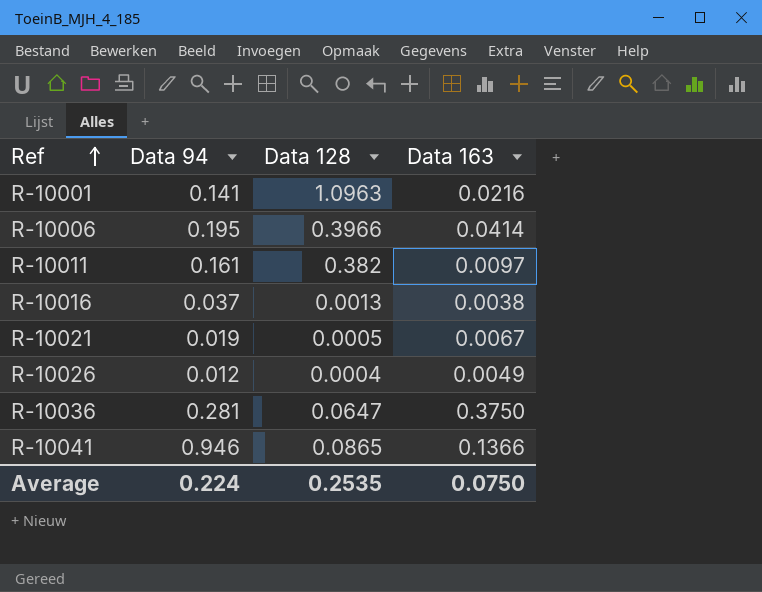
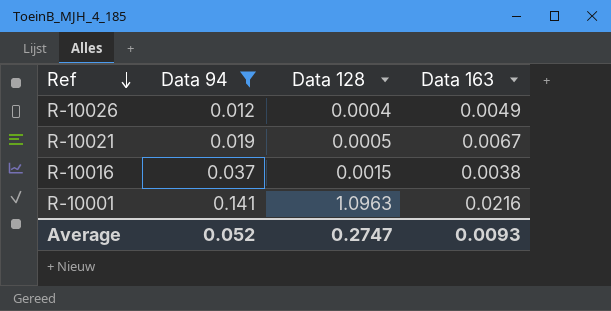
filter: none -> Data 94 <= 0.141
row order: Ref ascending -> Ref descending
R-10016 | Data 128: 0.0013 -> 0.0015
Average | Data 94: 0.224 -> 0.052
Average | Data 128: 0.2535 -> 0.2747
Average | Data 163: 0.0750 -> 0.0093

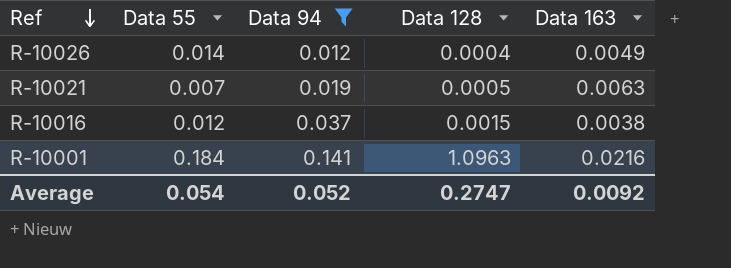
column Data 55 | position: none -> 2
R-10021 | Data 163: 0.0067 -> 0.0063
Average | Data 163: 0.0093 -> 0.0092

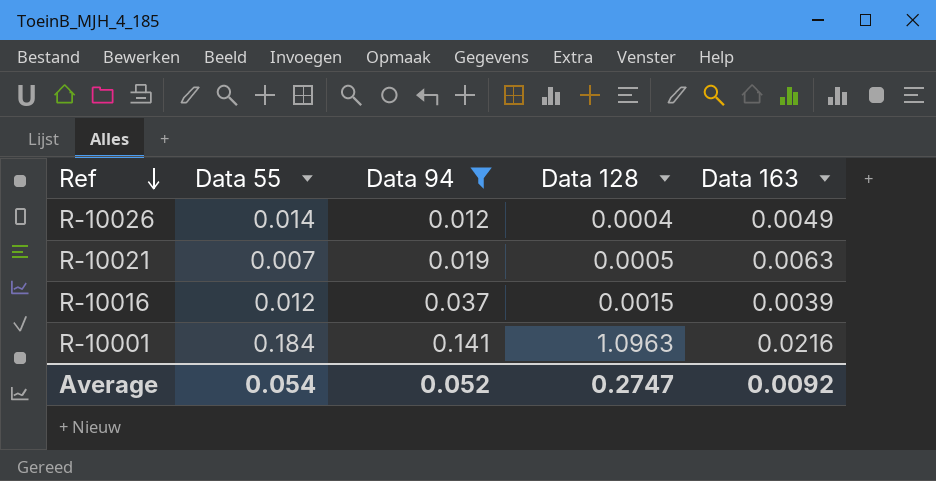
R-10016 | Data 163: 0.0038 -> 0.0039

